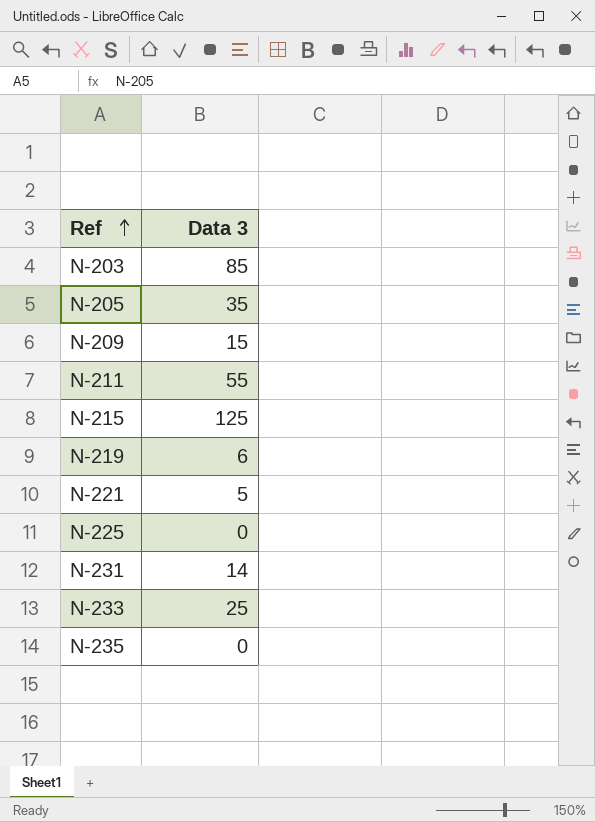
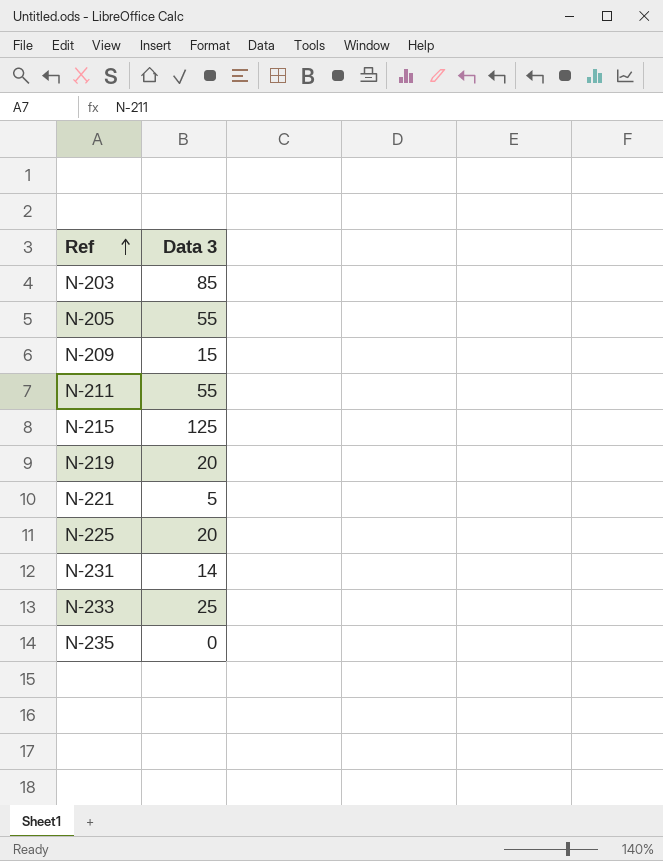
N-205 | Data 3: 35 -> 55
N-219 | Data 3: 6 -> 20
N-225 | Data 3: 0 -> 20

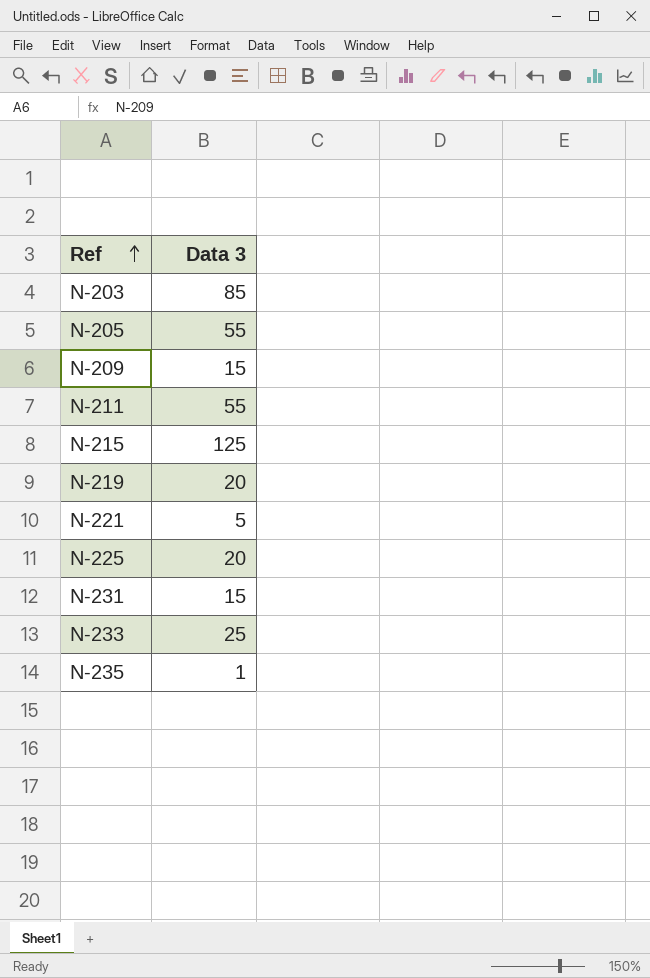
N-231 | Data 3: 14 -> 15
N-235 | Data 3: 0 -> 1

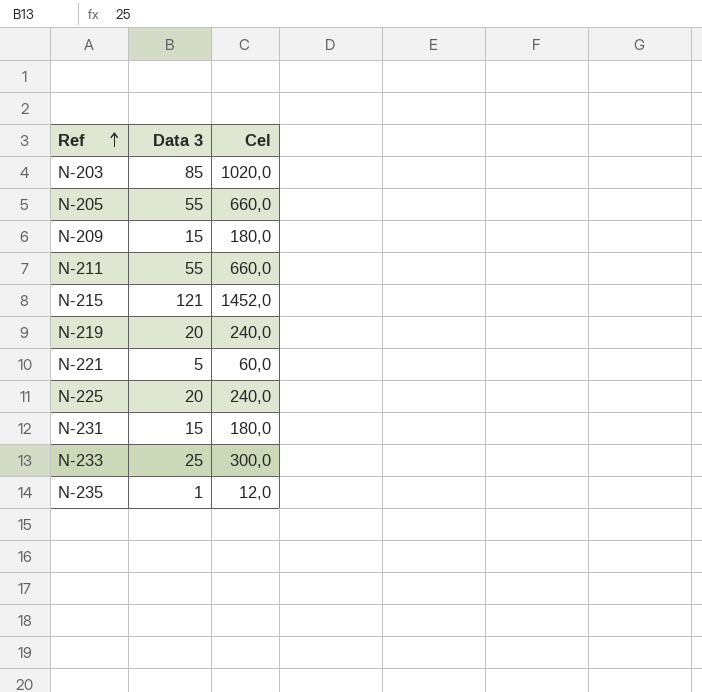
column Cel | formula: none -> [Data 3] * 12
N-215 | Data 3: 125 -> 121

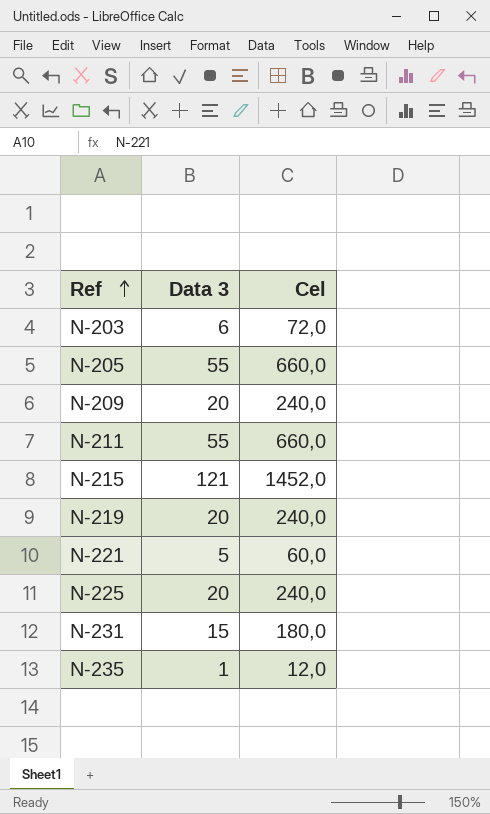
row N-233: 25 | 300,0 -> none
N-203 | Data 3: 85 -> 6
N-203 | Cel: 1020,0 -> 72,0
N-209 | Data 3: 15 -> 20
N-209 | Cel: 180,0 -> 240,0

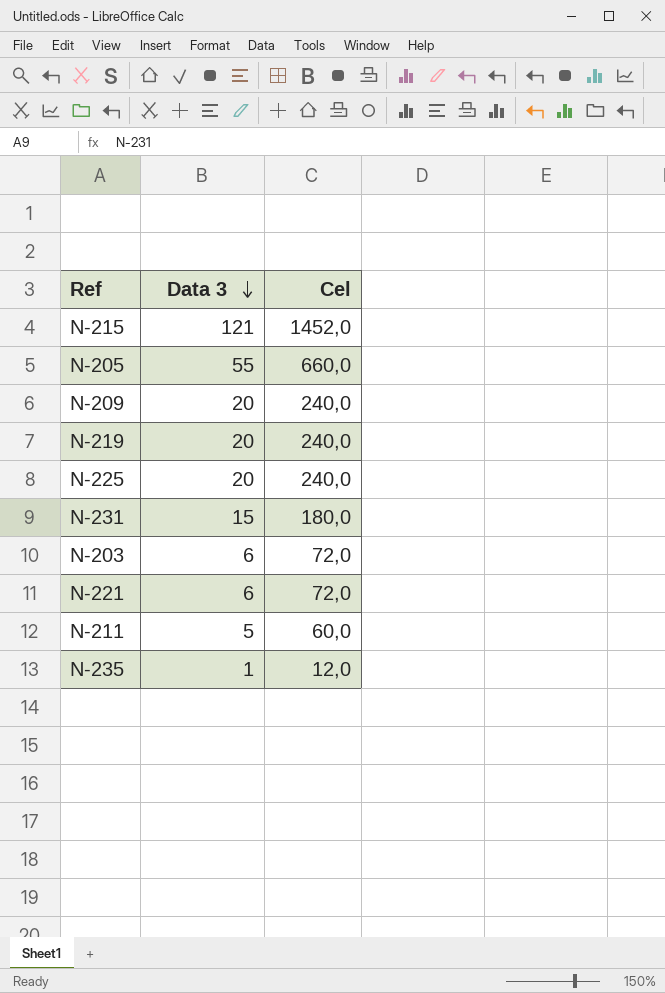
row order: Ref ascending -> Data 3 descending
N-221 | Data 3: 5 -> 6
N-221 | Cel: 60,0 -> 72,0
N-211 | Data 3: 55 -> 5
N-211 | Cel: 660,0 -> 60,0

